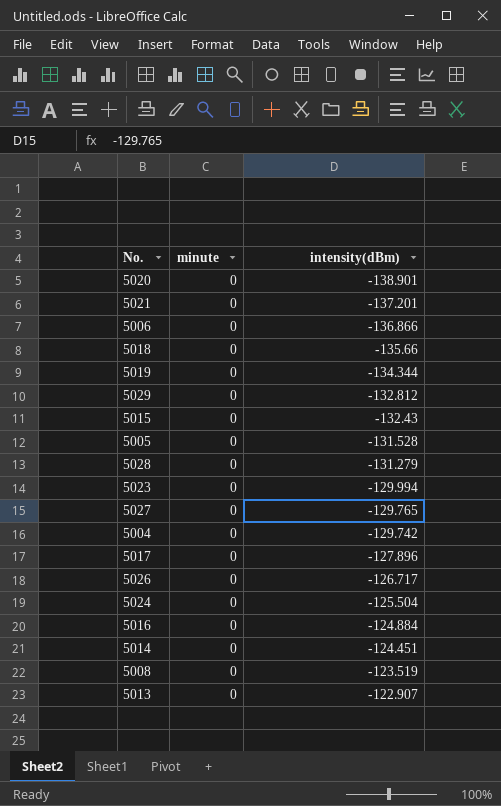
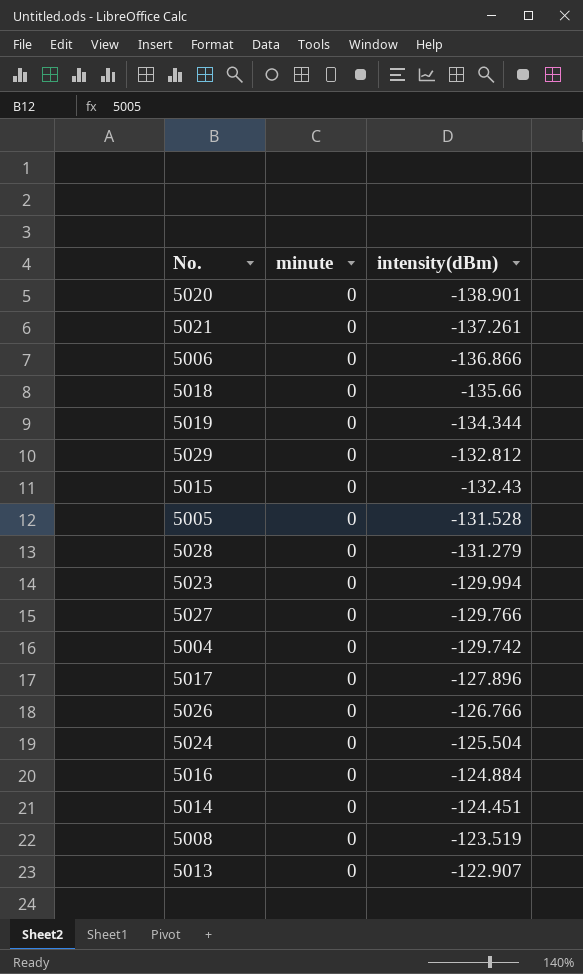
5021 | intensity(dBm): -137.201 -> -137.261
5027 | intensity(dBm): -129.765 -> -129.766
5026 | intensity(dBm): -126.717 -> -126.766

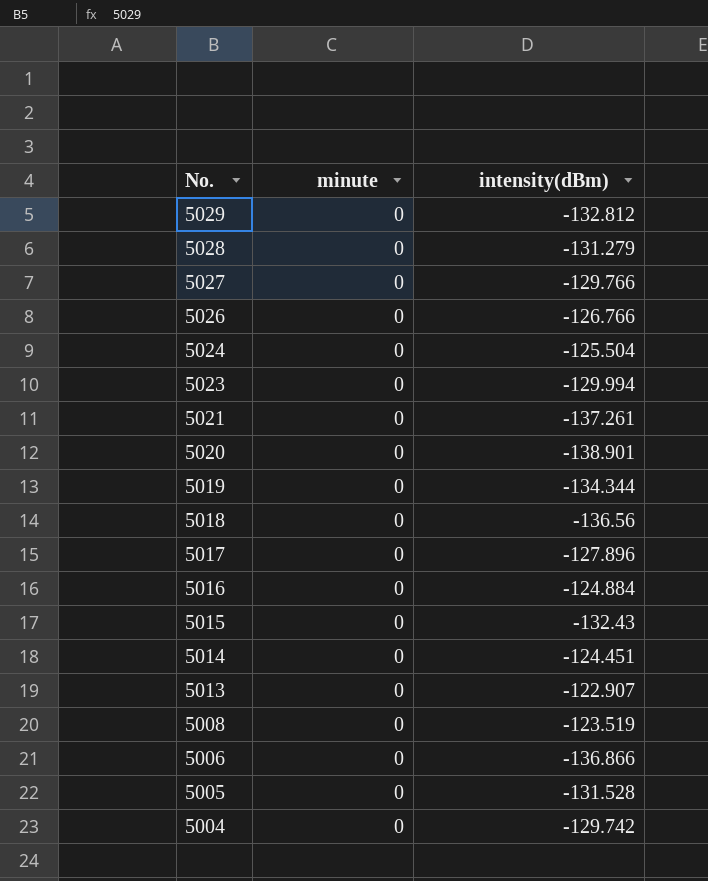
row order: intensity(dBm) ascending -> No. descending
5018 | intensity(dBm): -135.66 -> -136.56

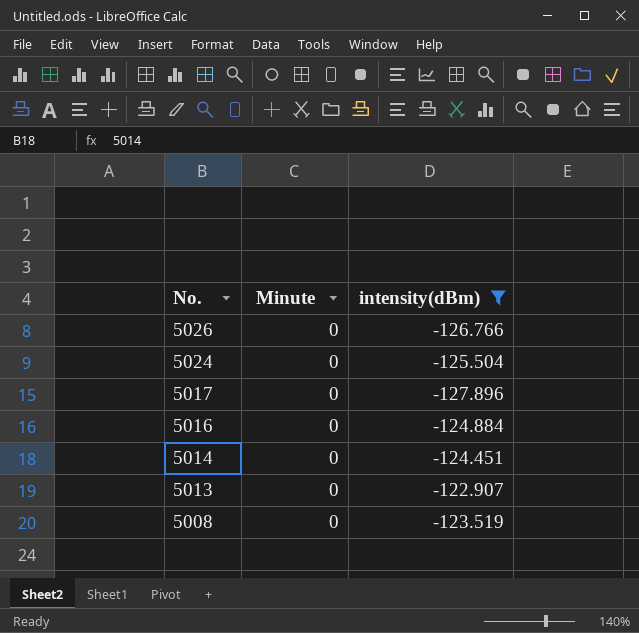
filter: none -> intensity(dBm) >= -127.896
column name: minute -> Minute

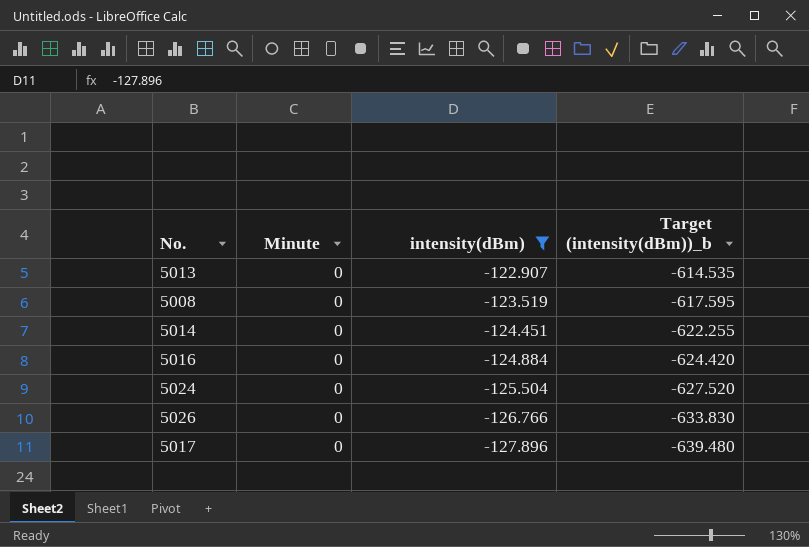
row order: No. descending -> intensity(dBm) descending
column Target (intensity(dBm))_b | formula: none -> [intensity(dBm)] * 5

